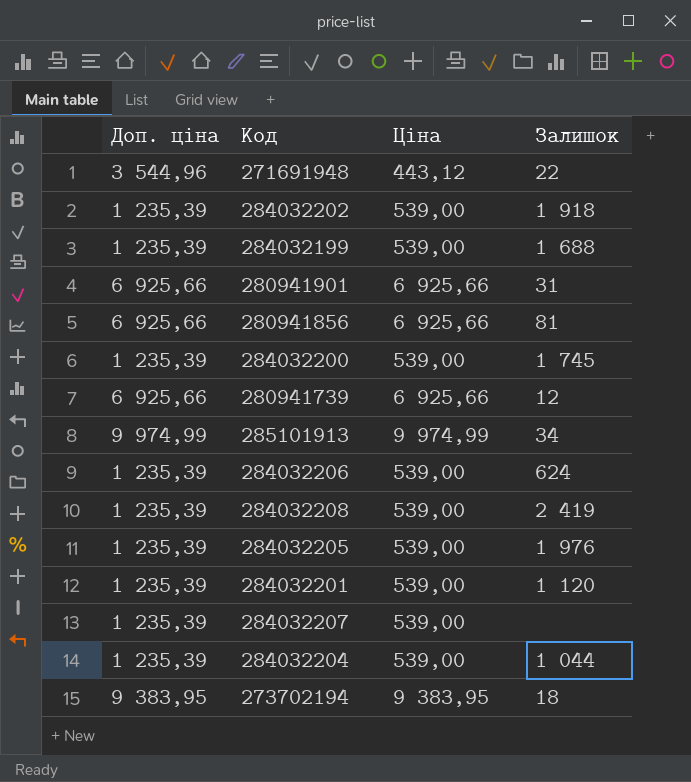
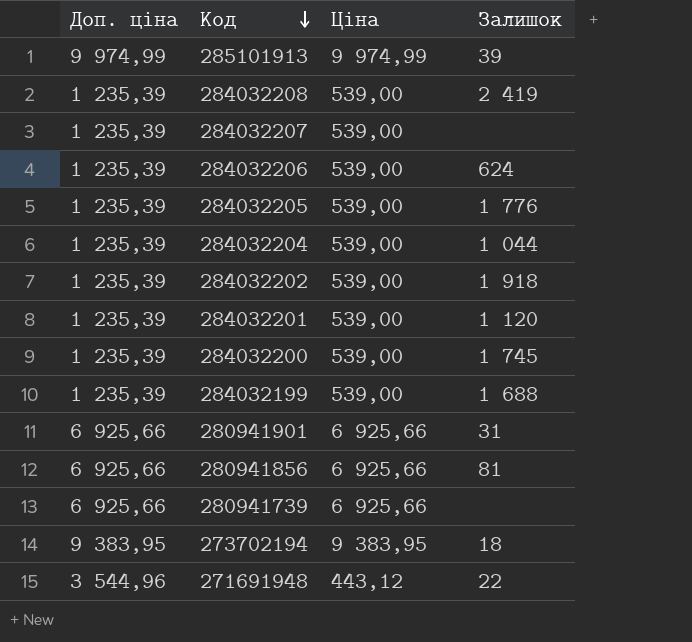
row order: none -> Код descending
285101913 | Залишок: 34 -> 39
284032205 | Залишок: 1 976 -> 1 776
280941739 | Залишок: 12 -> none

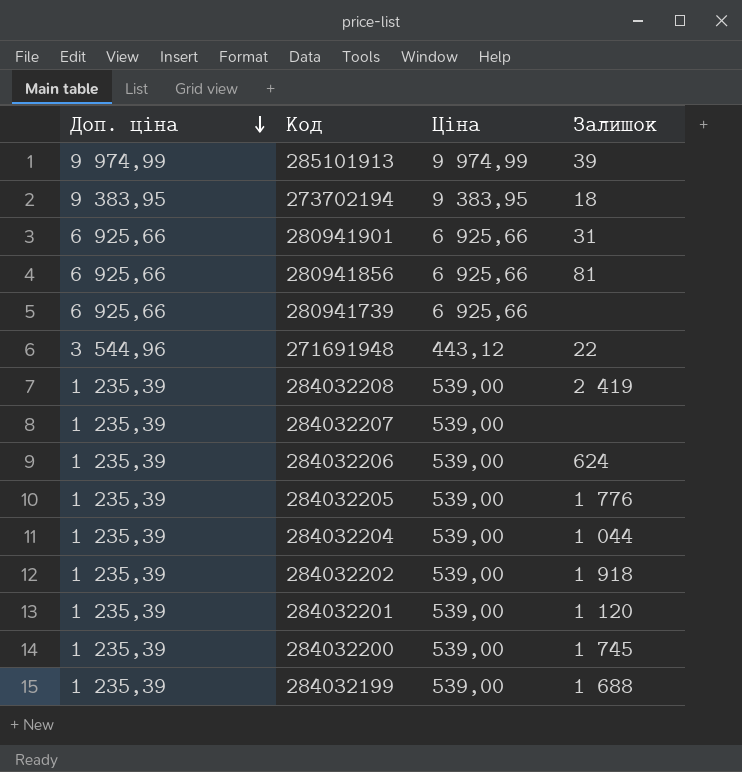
row order: Код descending -> Доп. ціна descending

